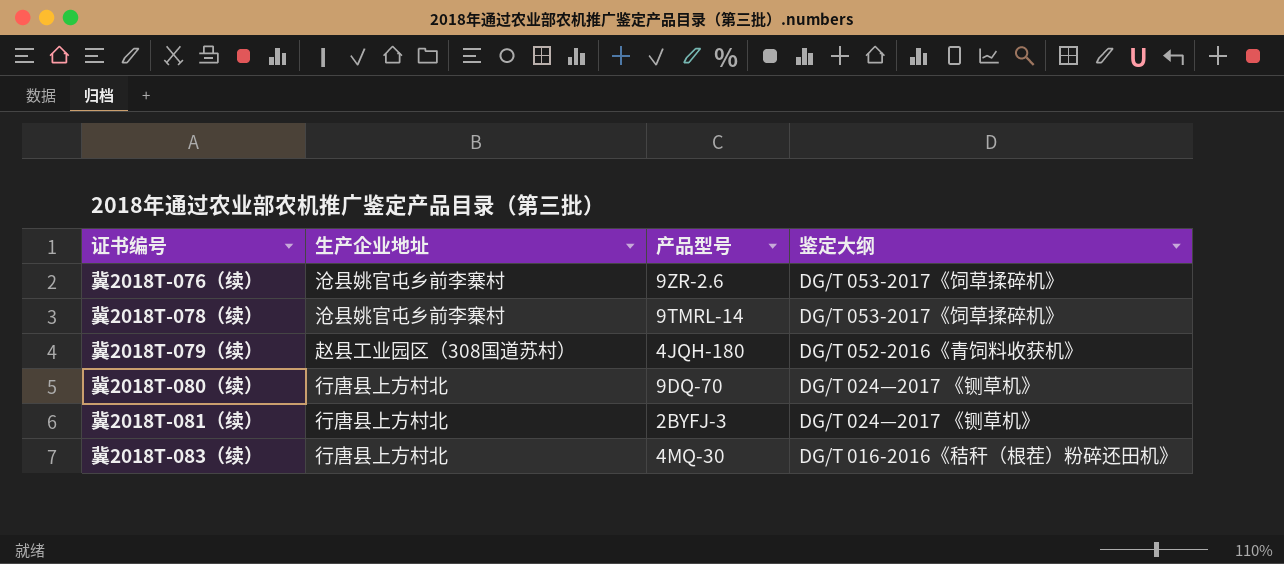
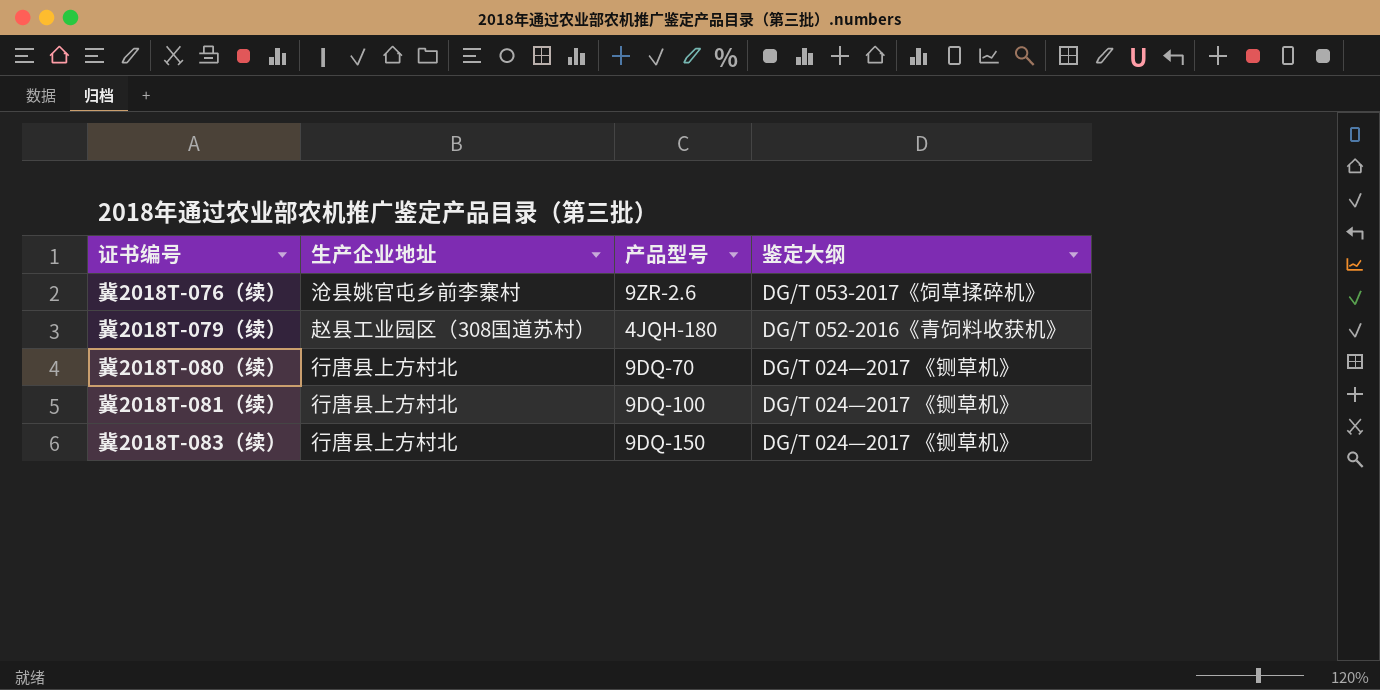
row 冀2018T-078（续）: 沧县姚官屯乡前李寨村 | 9TMRL-14 | DG/T 053-2017《饲草揉碎机》 -> none
冀2018T-081（续） | 产品型号: 2BYFJ-3 -> 9DQ-100
冀2018T-083（续） | 产品型号: 4MQ-30 -> 9DQ-150
冀2018T-083（续） | 鉴定大纲: DG/T 016-2016《秸秆（根茬）粉碎还田机》 -> DG/T 024—2017 《铡草机》

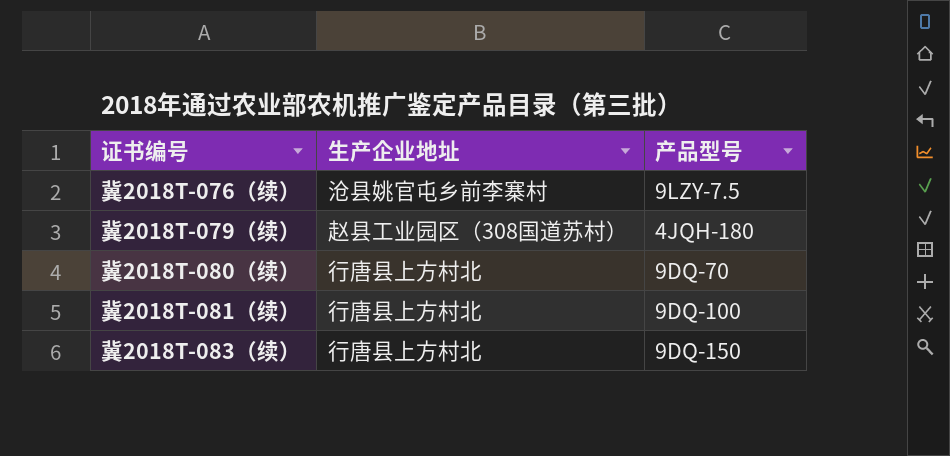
column 鉴定大纲 | position: 4 -> none
冀2018T-076（续） | 产品型号: 9ZR-2.6 -> 9LZY-7.5

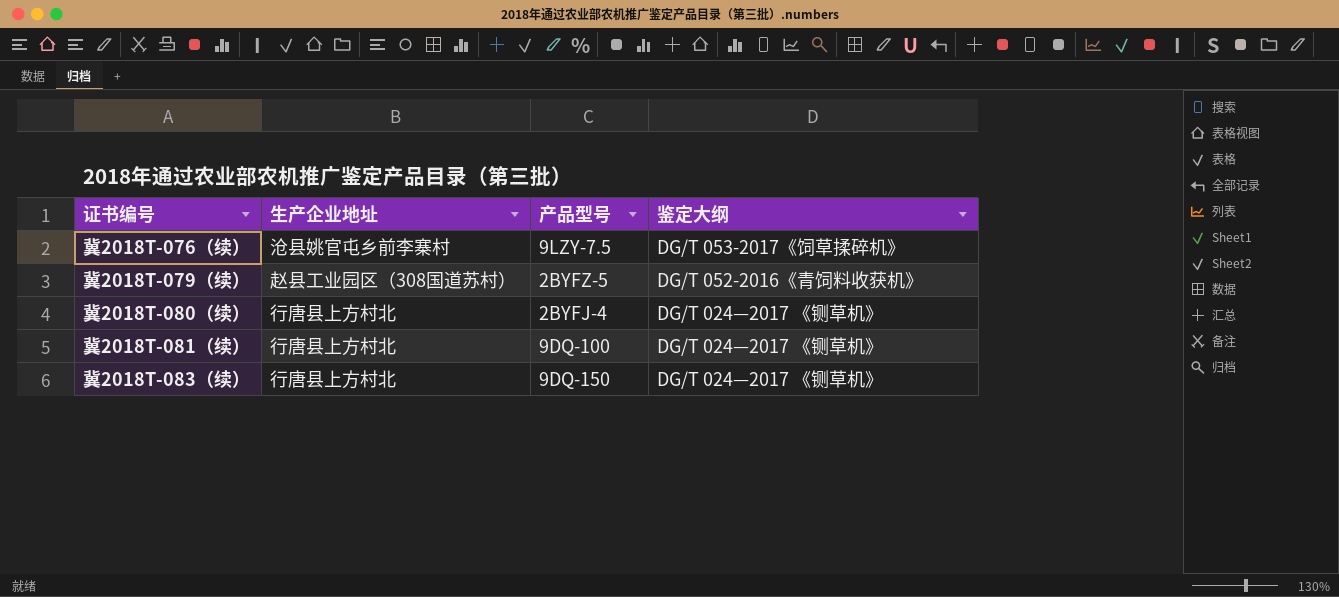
column 鉴定大纲 | position: none -> 4
冀2018T-079（续） | 产品型号: 4JQH-180 -> 2BYFZ-5
冀2018T-080（续） | 产品型号: 9DQ-70 -> 2BYFJ-4

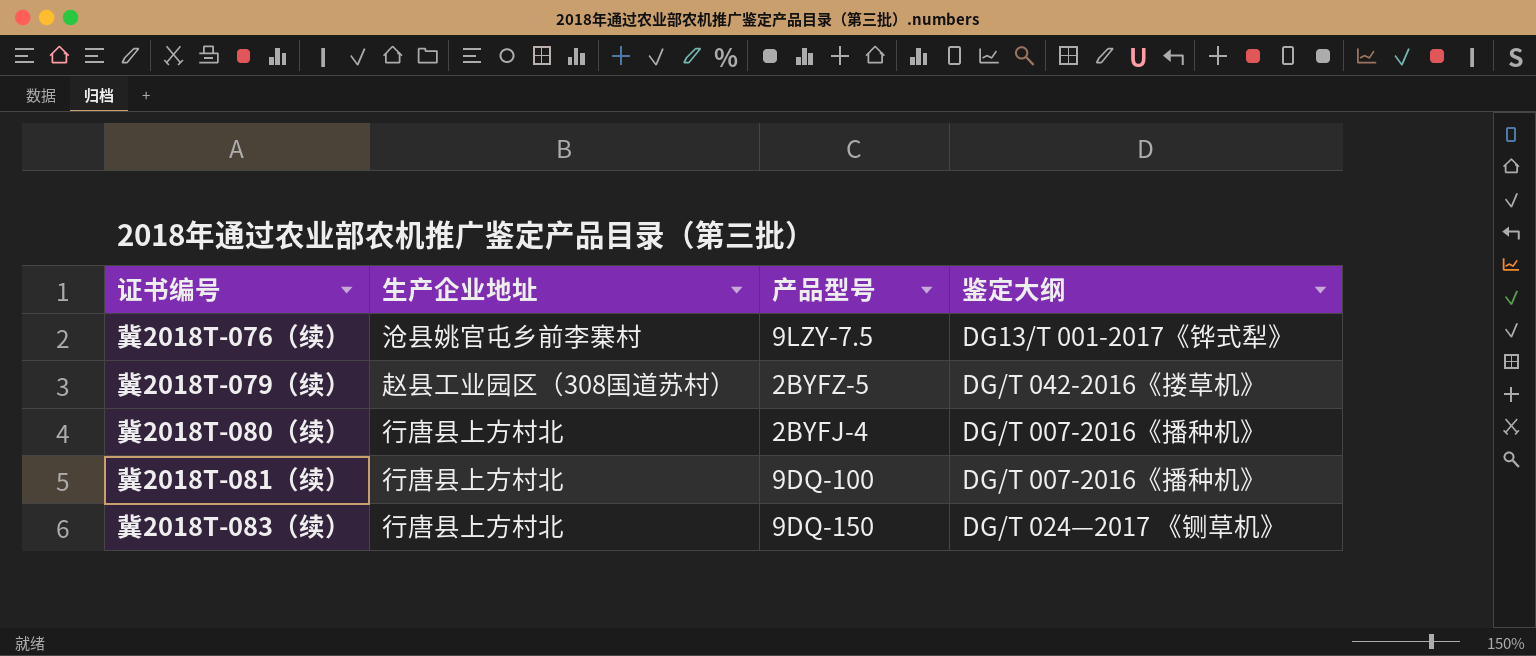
冀2018T-076（续） | 鉴定大纲: DG/T 053-2017《饲草揉碎机》 -> DG13/T 001-2017《铧式犁》
冀2018T-079（续） | 鉴定大纲: DG/T 052-2016《青饲料收获机》 -> DG/T 042-2016《搂草机》
冀2018T-080（续） | 鉴定大纲: DG/T 024—2017 《铡草机》 -> DG/T 007-2016《播种机》
冀2018T-081（续） | 鉴定大纲: DG/T 024—2017 《铡草机》 -> DG/T 007-2016《播种机》

